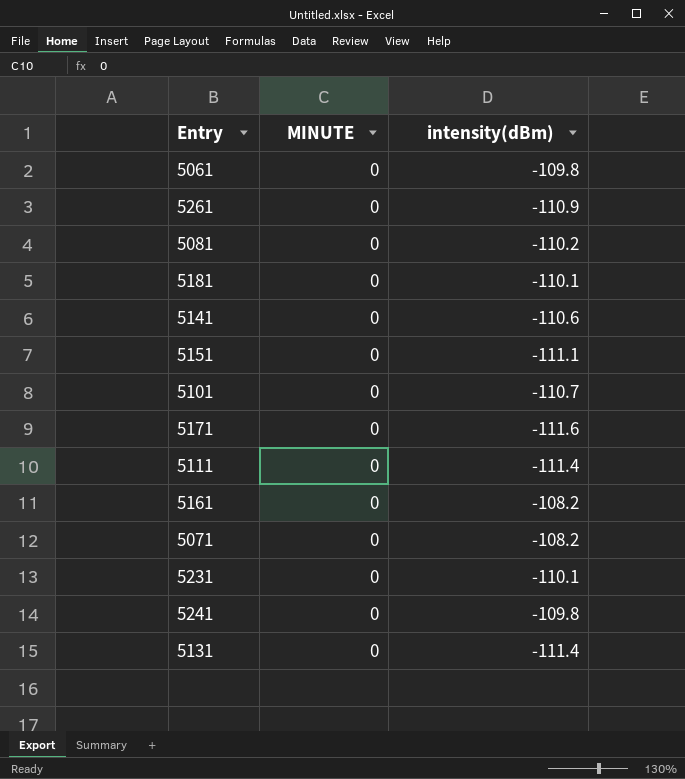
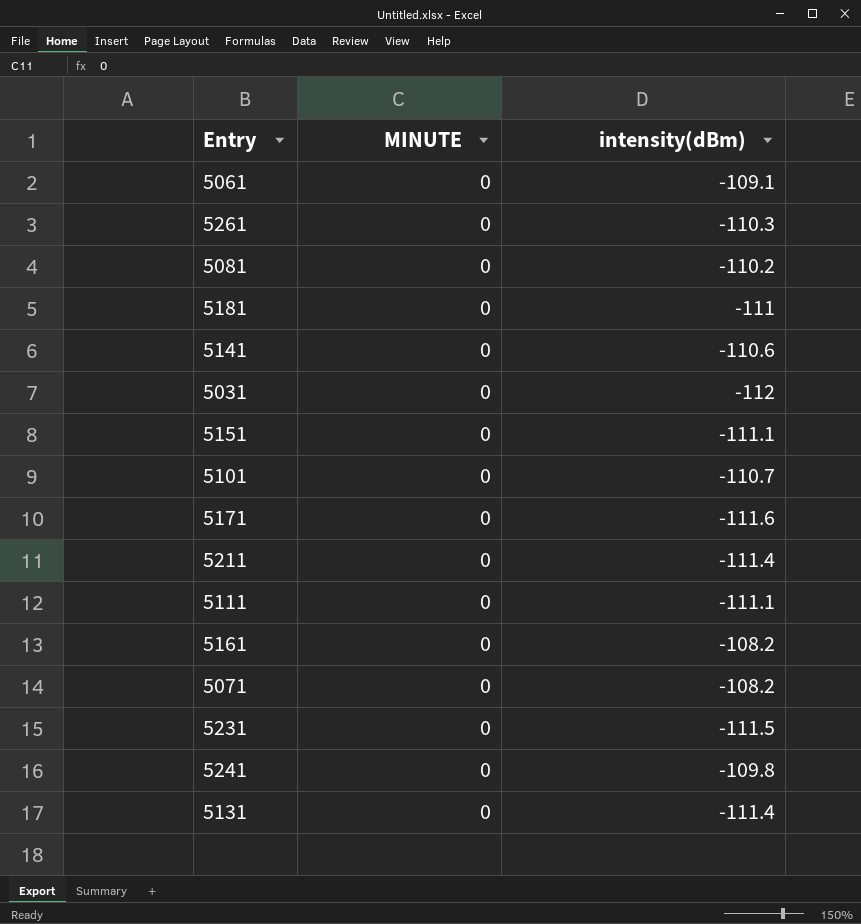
5061 | intensity(dBm): -109.8 -> -109.1
5261 | intensity(dBm): -110.9 -> -110.3
5181 | intensity(dBm): -110.1 -> -111
row 5031: none -> 0 | -112
row 5211: none -> 0 | -111.4
5111 | intensity(dBm): -111.4 -> -111.1
5231 | intensity(dBm): -110.1 -> -111.5

